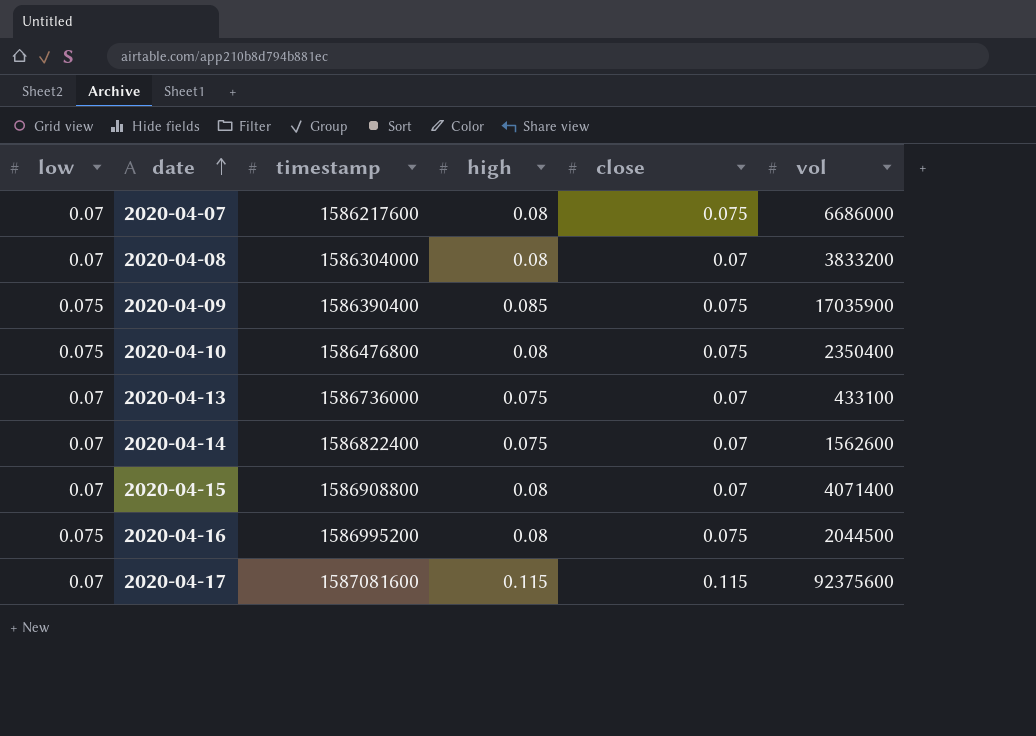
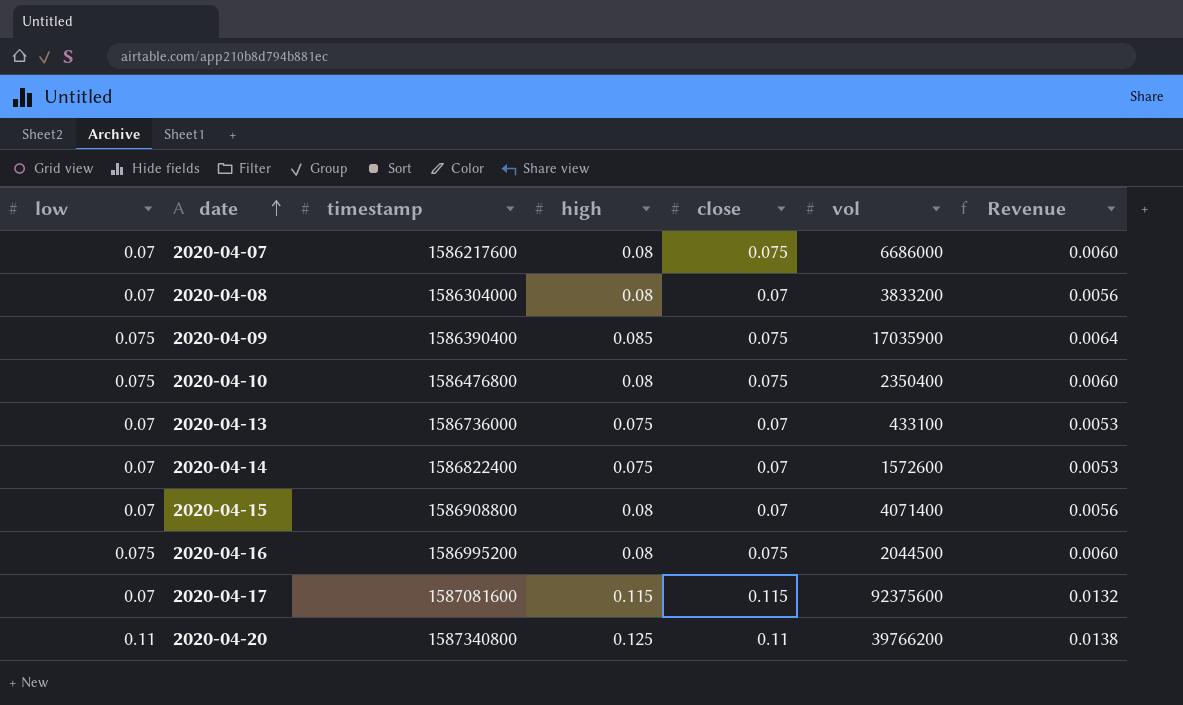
column Revenue | formula: none -> [high] * [close]
2020-04-14 | vol: 1562600 -> 1572600
row 2020-04-20: none -> 0.11 | 1587340800 | 0.125 | 0.11 | 39766200 | 0.0138

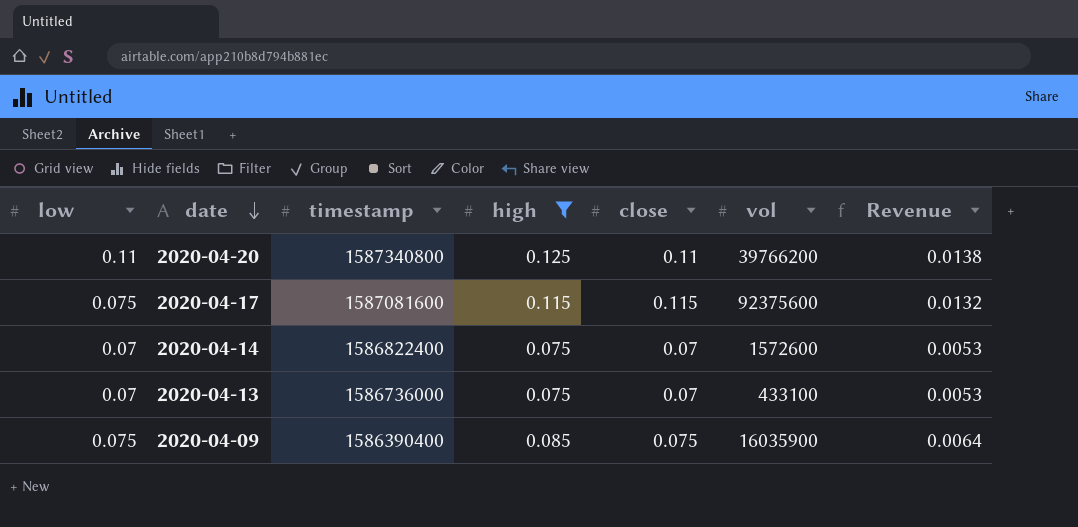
filter: none -> high != 0.08
row order: date ascending -> date descending
2020-04-17 | low: 0.07 -> 0.075
2020-04-09 | vol: 17035900 -> 16035900

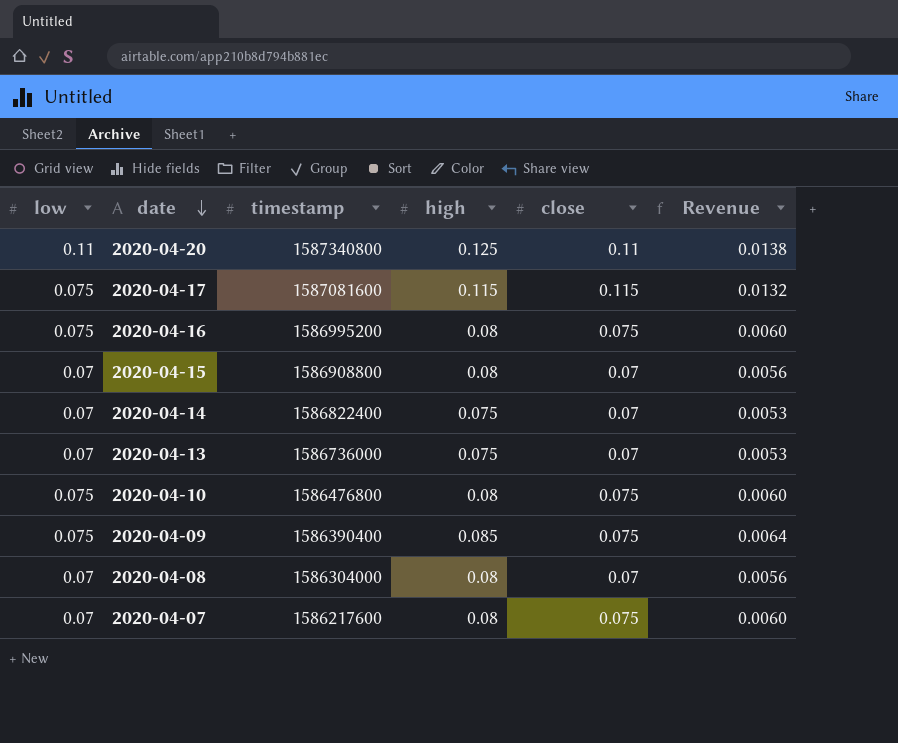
filter: high != 0.08 -> none
column vol | position: 6 -> none

